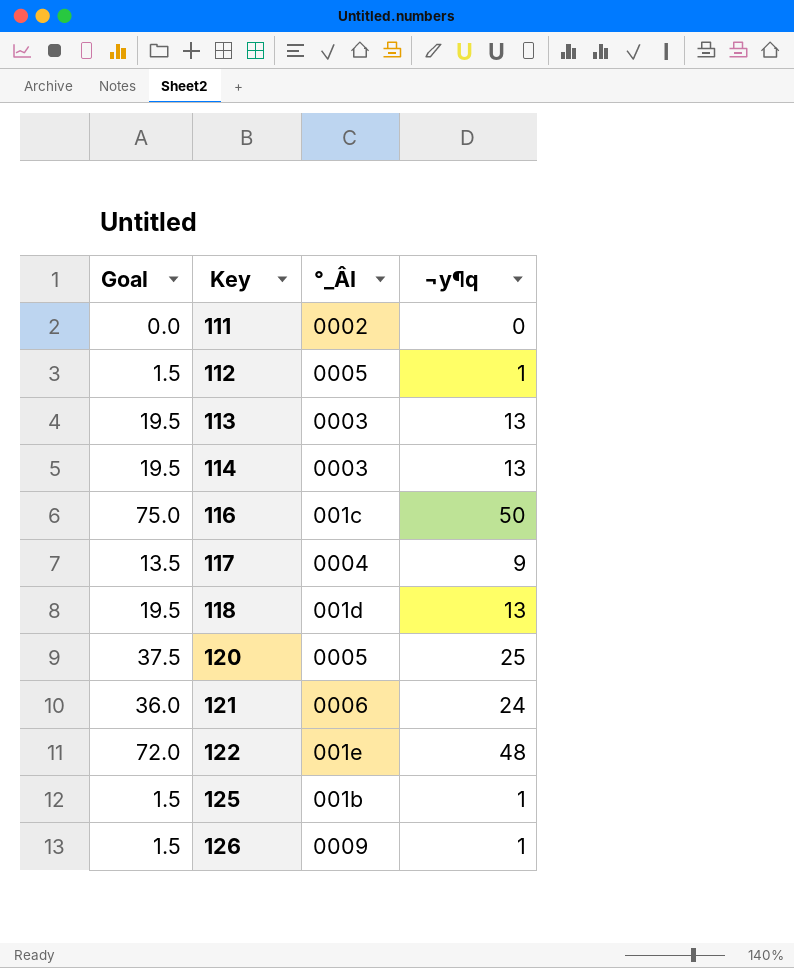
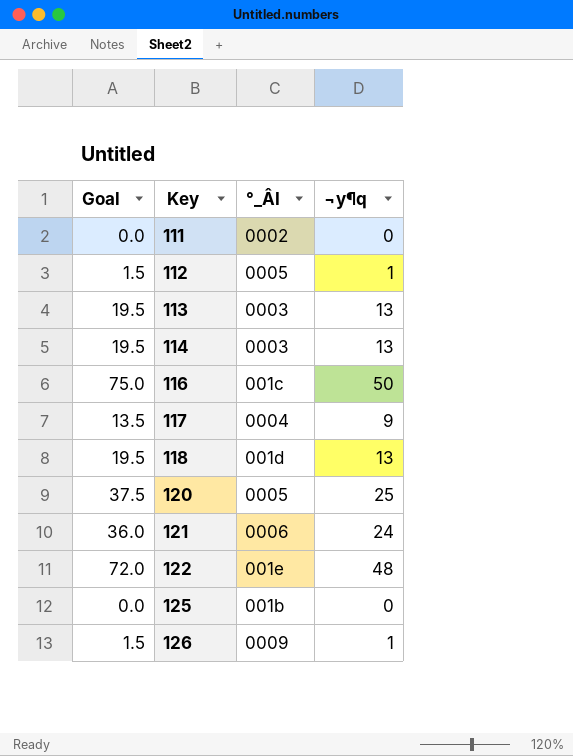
125 | Goal: 1.5 -> 0.0
125 | ¬y¶q: 1 -> 0

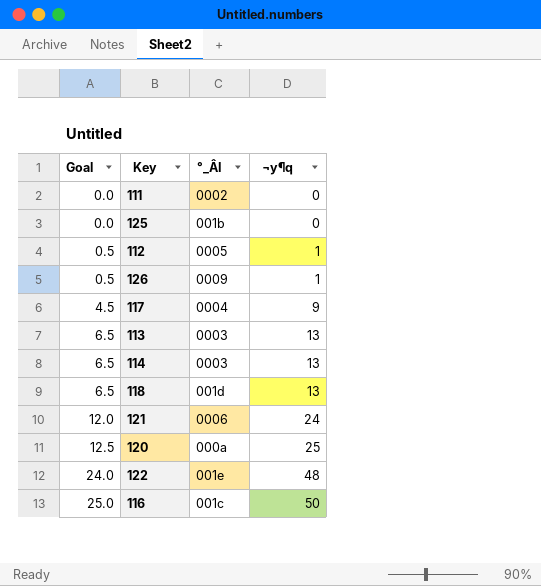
row order: Key ascending -> Goal ascending
column Goal | formula: [¬y¶q] * 1.5 -> [¬y¶q] * 0.5
120 | °_ÂI: 0005 -> 000a

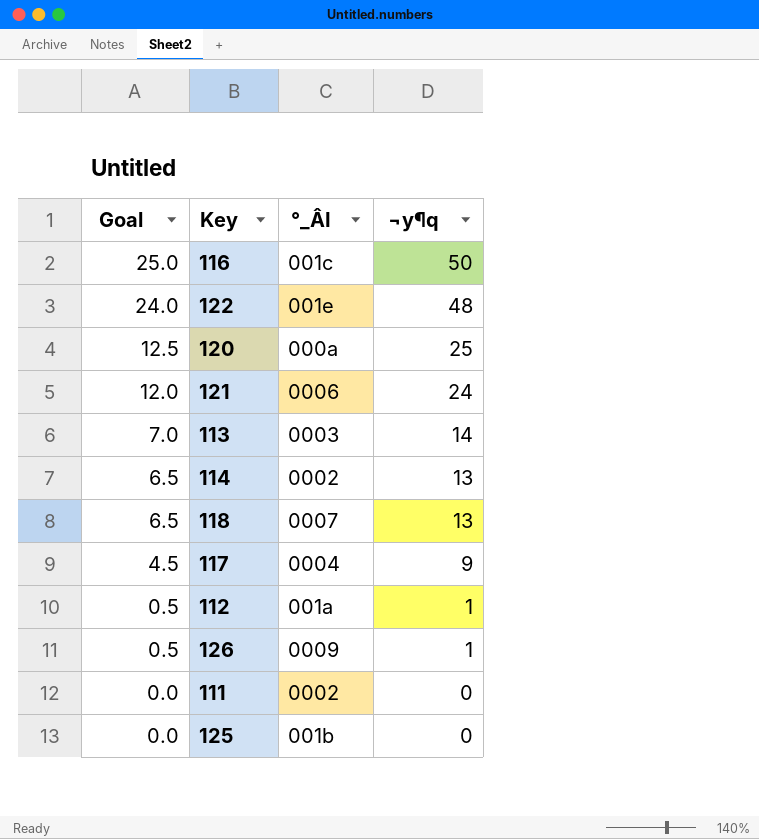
row order: Goal ascending -> Goal descending
113 | Goal: 6.5 -> 7.0
113 | ¬y¶q: 13 -> 14
114 | °_ÂI: 0003 -> 0002
118 | °_ÂI: 001d -> 0007
112 | °_ÂI: 0005 -> 001a

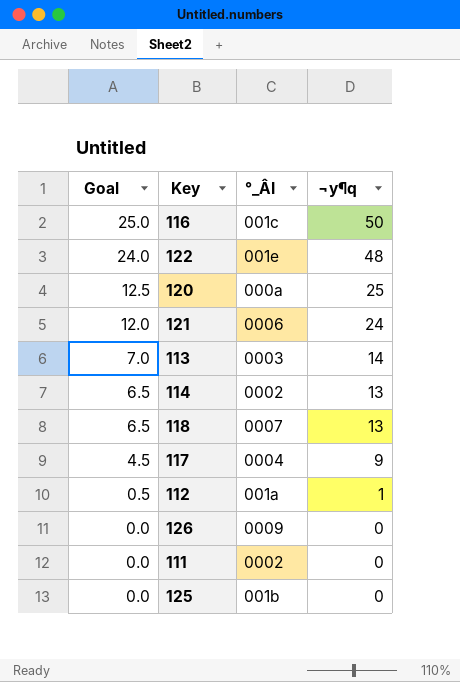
126 | Goal: 0.5 -> 0.0
126 | ¬y¶q: 1 -> 0

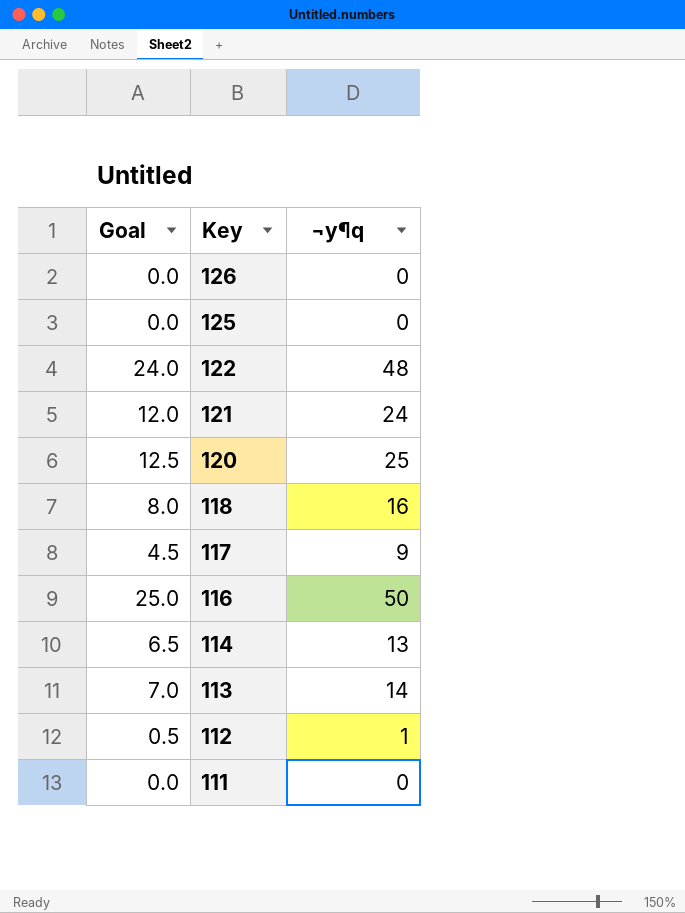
row order: Goal descending -> Key descending
column °_ÂI | position: 3 -> none
118 | Goal: 6.5 -> 8.0
118 | ¬y¶q: 13 -> 16

